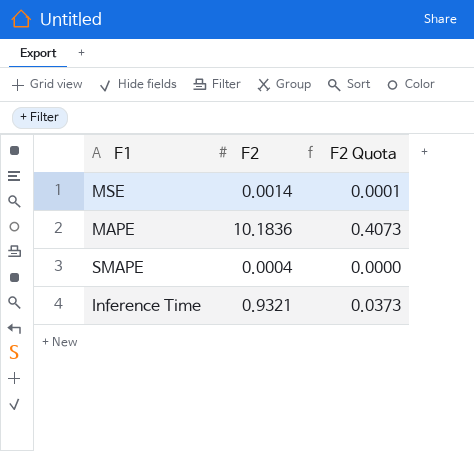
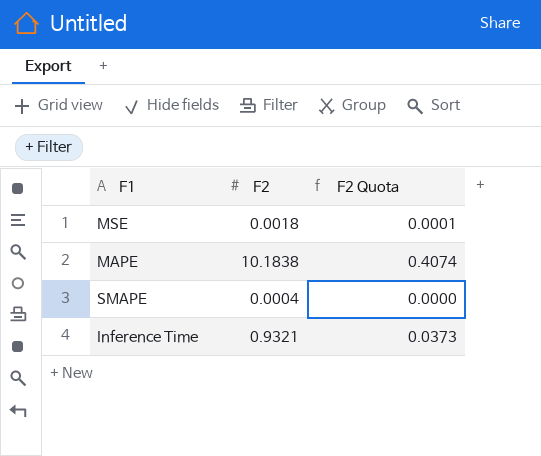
MSE | F2: 0.0014 -> 0.0018
MAPE | F2: 10.1836 -> 10.1838
MAPE | F2 Quota: 0.4073 -> 0.4074

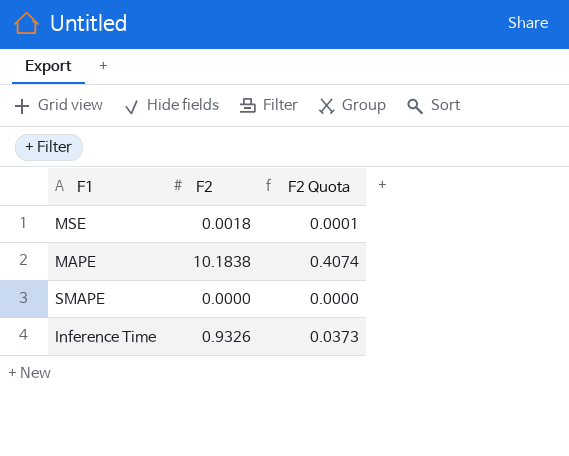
SMAPE | F2: 0.0004 -> 0.0000
Inference Time | F2: 0.9321 -> 0.9326

